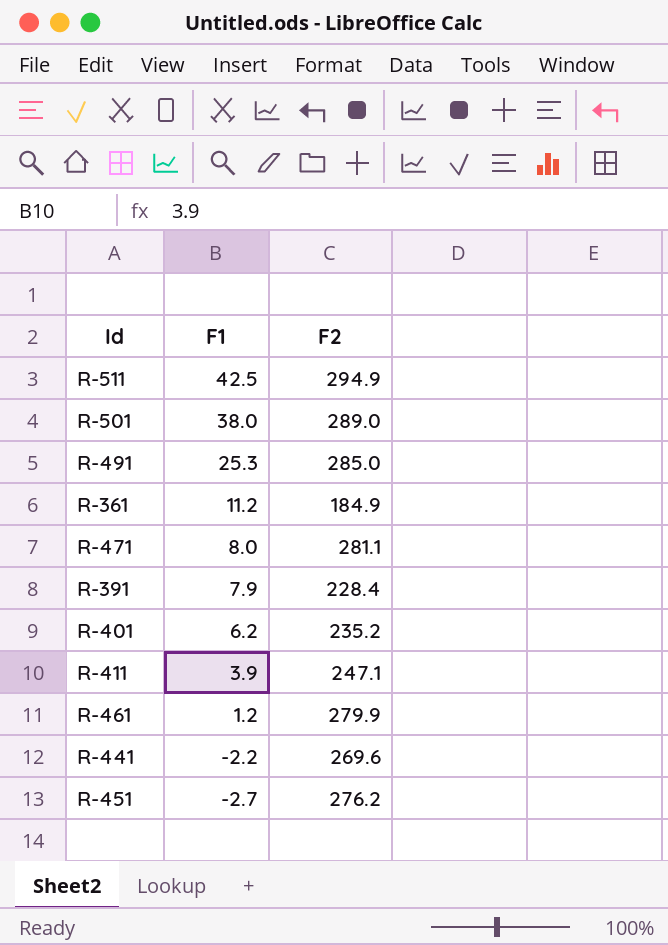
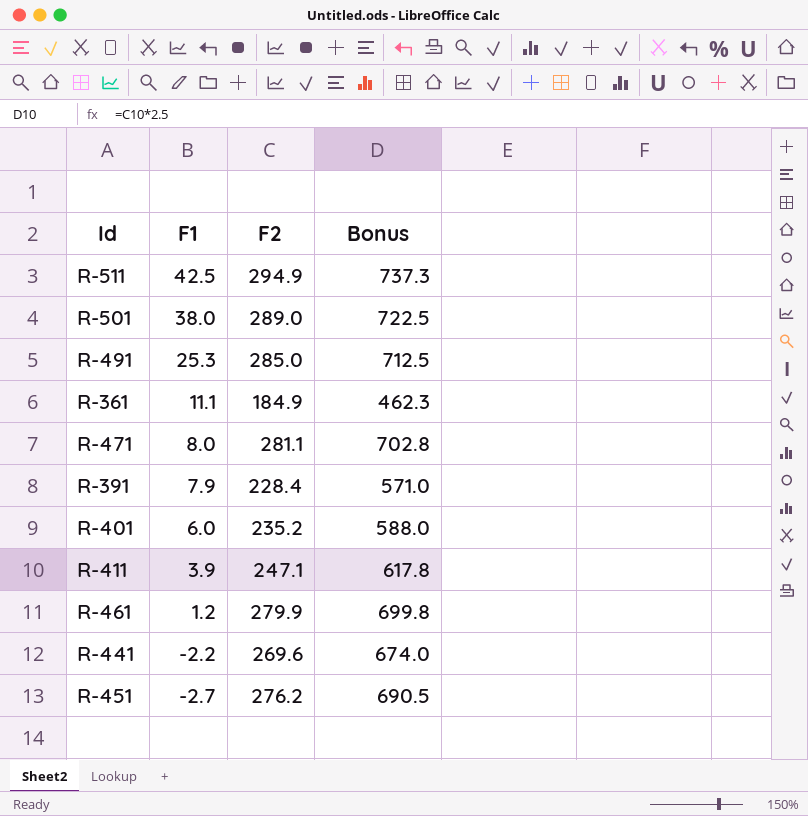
column Bonus | formula: none -> [F2] * 2.5
R-361 | F1: 11.2 -> 11.1
R-401 | F1: 6.2 -> 6.0

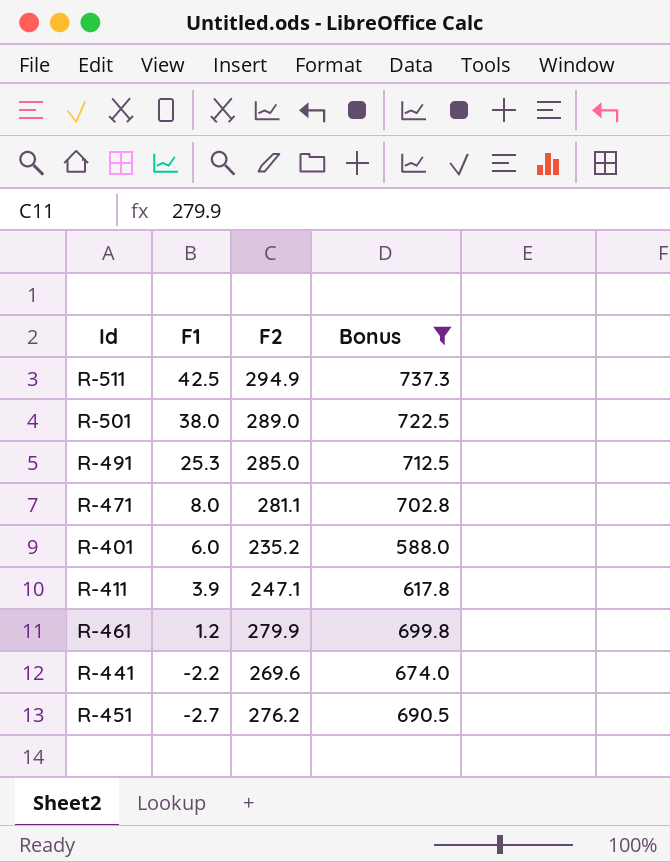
filter: none -> Bonus >= 588.0

